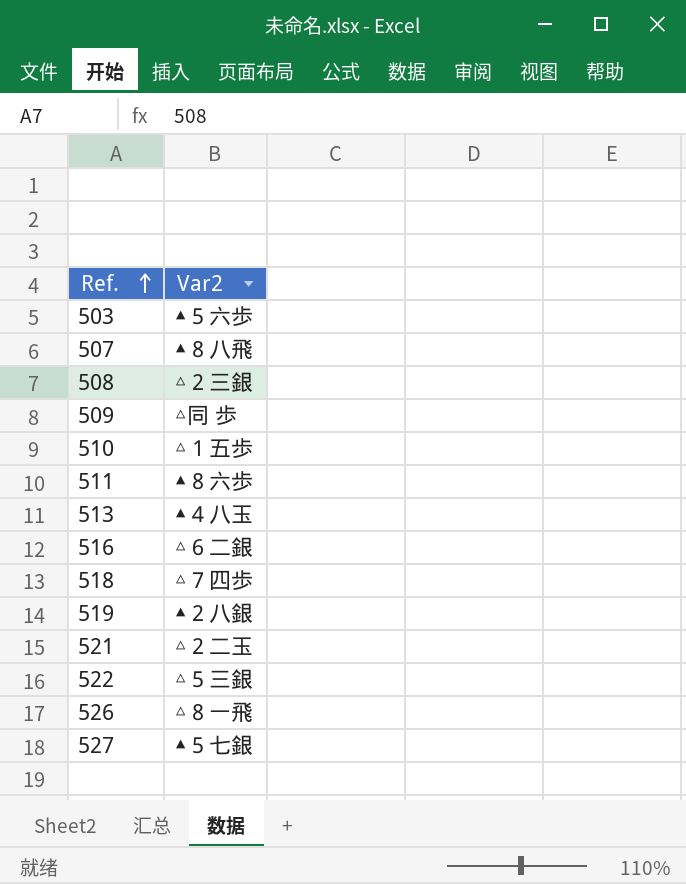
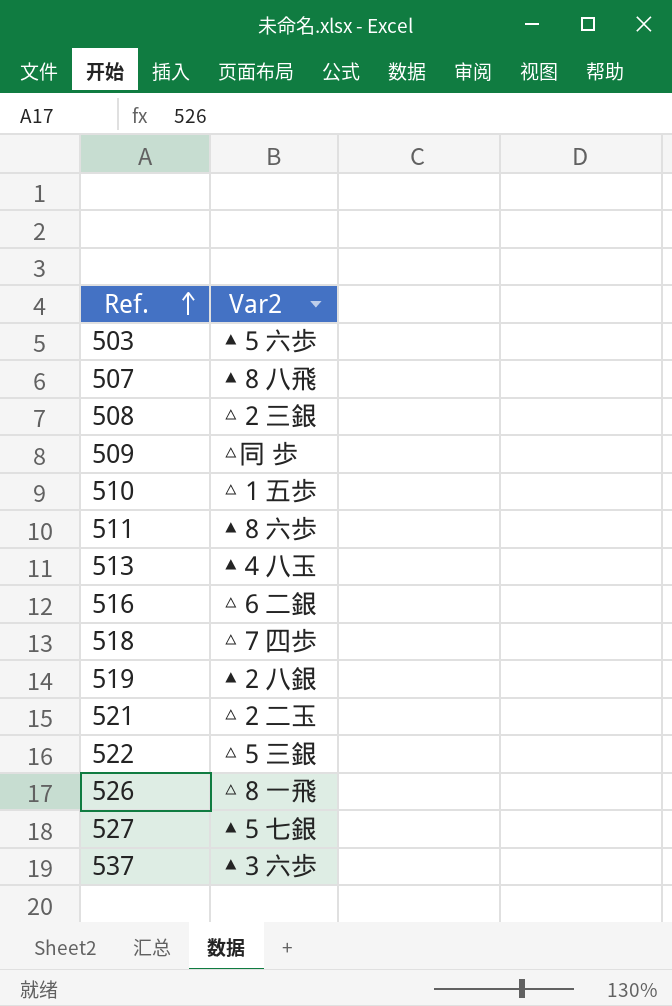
row 537: none -> ▲３六歩

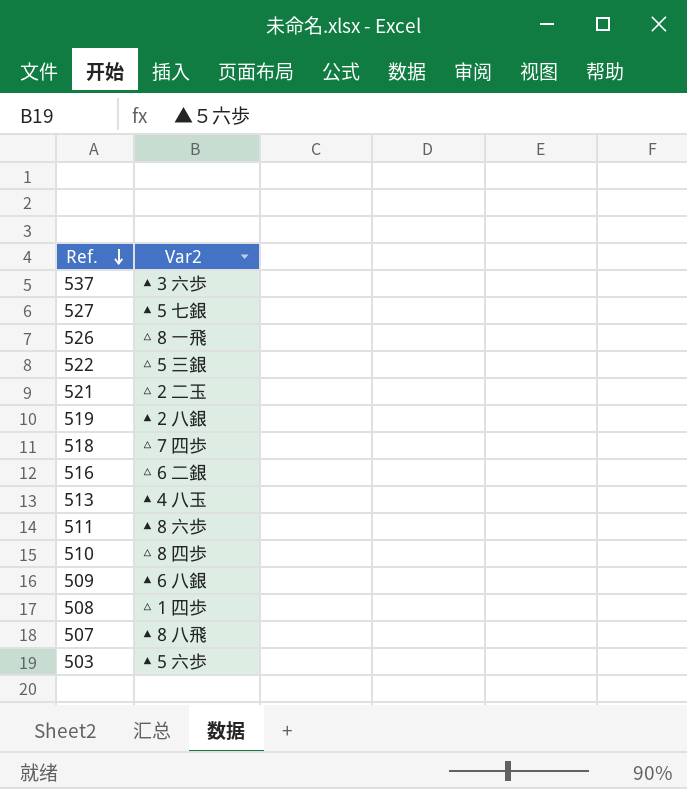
row order: Ref. ascending -> Ref. descending
510 | Var2: △１五歩 -> △８四歩
509 | Var2: △同 歩 -> ▲６八銀
508 | Var2: △２三銀 -> △１四歩

